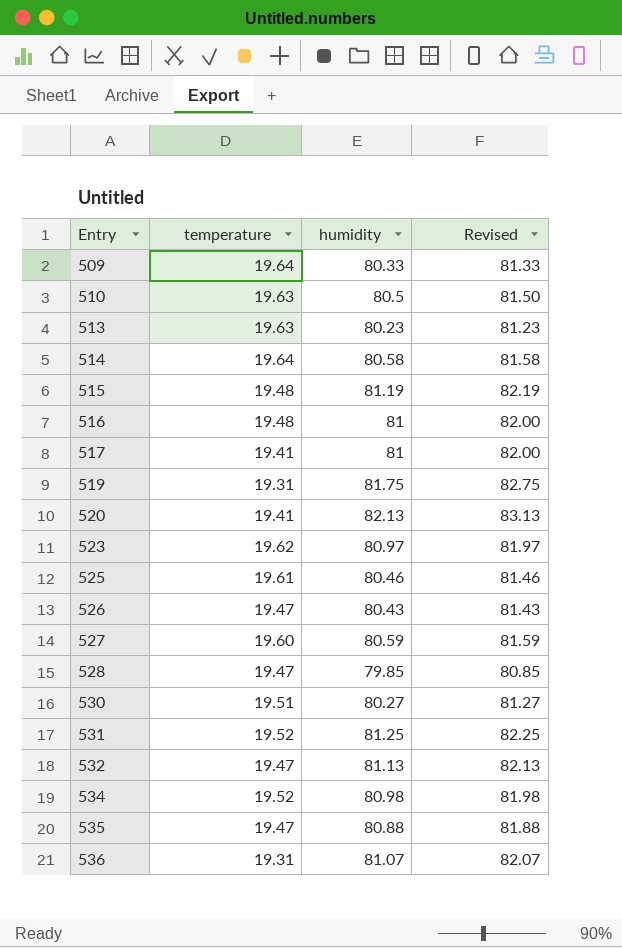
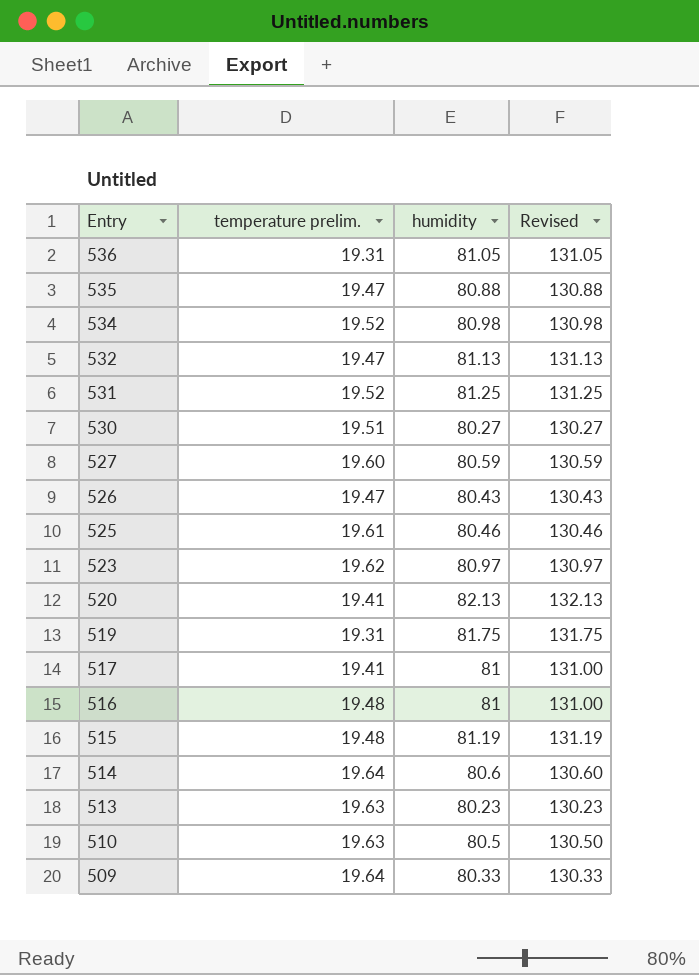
row order: Entry ascending -> Entry descending
column name: temperature -> temperature prelim.
column Revised | formula: [humidity] + 1 -> [humidity] + 50
row 528: 19.47 | 79.85 | 80.85 -> none
536 | humidity: 81.07 -> 81.05
514 | humidity: 80.58 -> 80.6

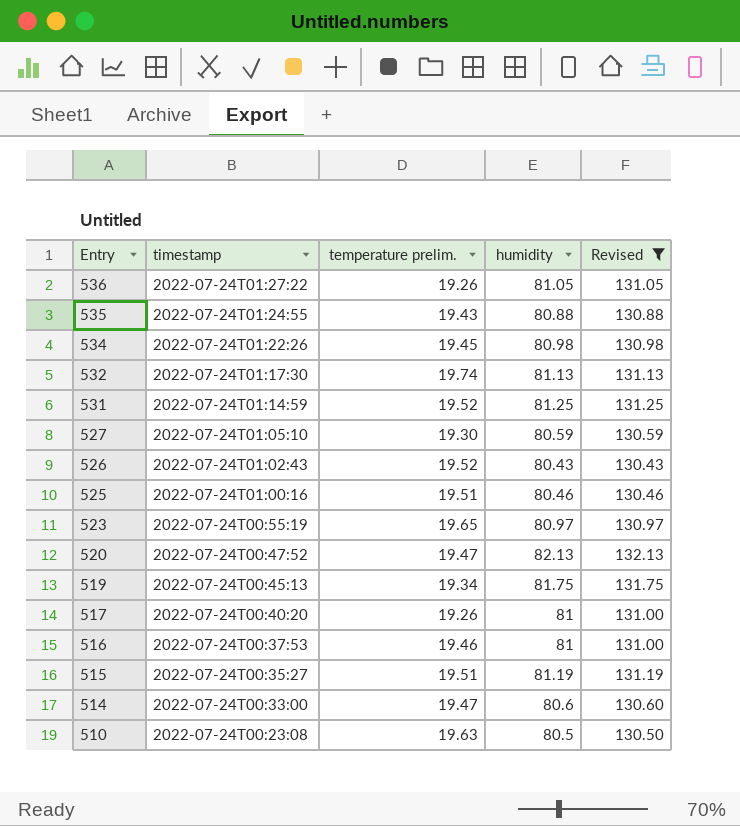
filter: none -> Revised >= 130.43
column timestamp | position: none -> 2
536 | temperature prelim.: 19.31 -> 19.26
535 | temperature prelim.: 19.47 -> 19.43
534 | temperature prelim.: 19.52 -> 19.45
532 | temperature prelim.: 19.47 -> 19.74
527 | temperature prelim.: 19.60 -> 19.30
526 | temperature prelim.: 19.47 -> 19.52
525 | temperature prelim.: 19.61 -> 19.51
523 | temperature prelim.: 19.62 -> 19.65
520 | temperature prelim.: 19.41 -> 19.47
519 | temperature prelim.: 19.31 -> 19.34
517 | temperature prelim.: 19.41 -> 19.26
516 | temperature prelim.: 19.48 -> 19.46
515 | temperature prelim.: 19.48 -> 19.51
514 | temperature prelim.: 19.64 -> 19.47

